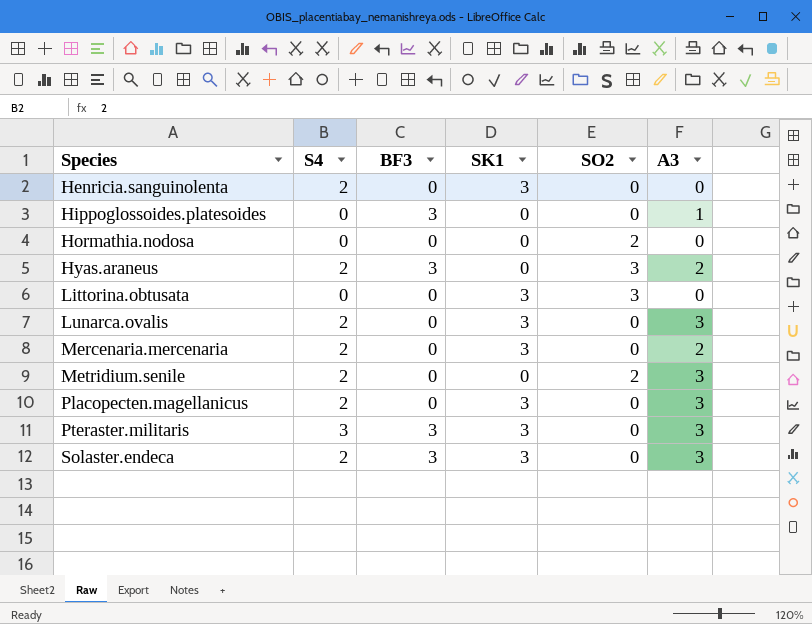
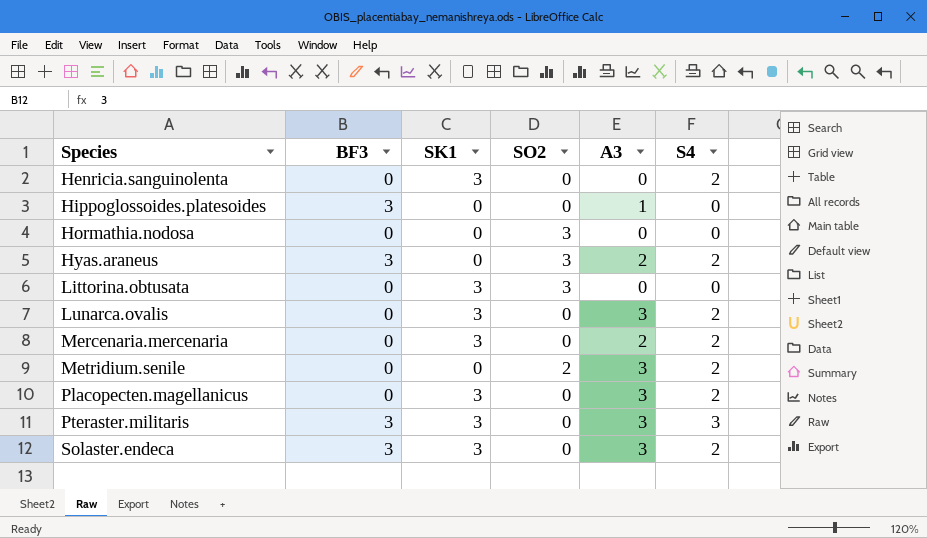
column S4 | position: 2 -> 6
Hormathia.nodosa | SO2: 2 -> 3

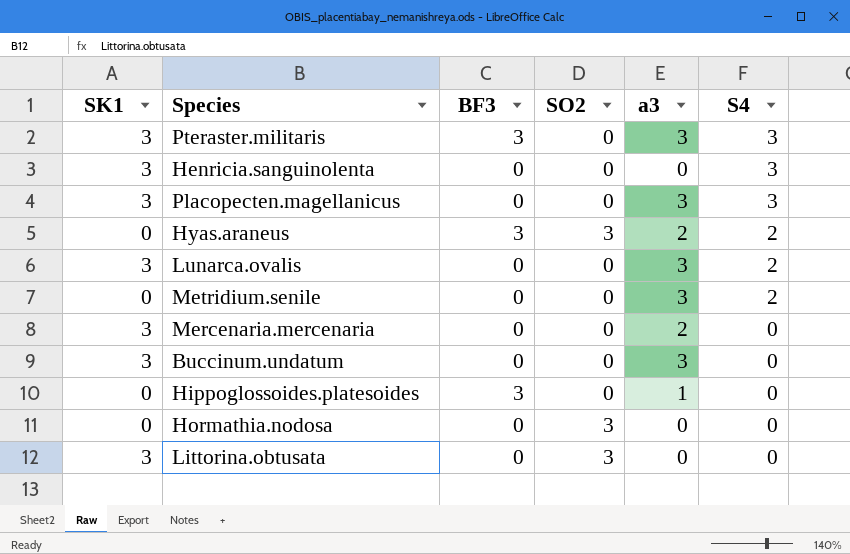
row order: Species ascending -> S4 descending
column SK1 | position: 3 -> 1
column name: A3 -> a3
row Solaster.endeca: 3 | 3 | 0 | 3 | 2 -> none
Henricia.sanguinolenta | S4: 2 -> 3
Placopecten.magellanicus | S4: 2 -> 3
Metridium.senile | SO2: 2 -> 0
Mercenaria.mercenaria | S4: 2 -> 0
row Buccinum.undatum: none -> 3 | 0 | 0 | 3 | 0

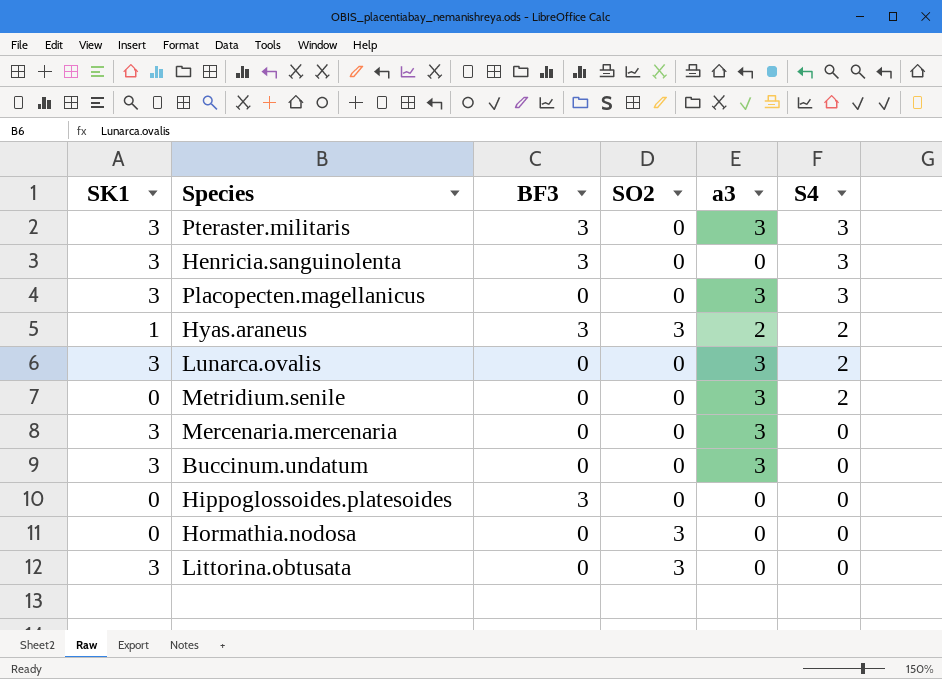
Henricia.sanguinolenta | BF3: 0 -> 3
Hyas.araneus | SK1: 0 -> 1
Mercenaria.mercenaria | a3: 2 -> 3
Hippoglossoides.platesoides | a3: 1 -> 0

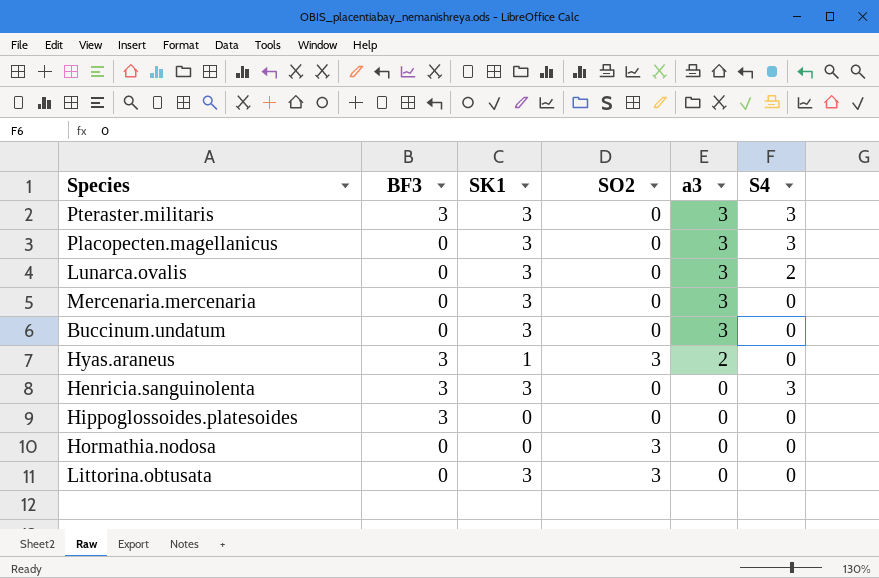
row order: S4 descending -> a3 descending
column SK1 | position: 1 -> 3
row Metridium.senile: 0 | 0 | 0 | 3 | 2 -> none
Hyas.araneus | S4: 2 -> 0

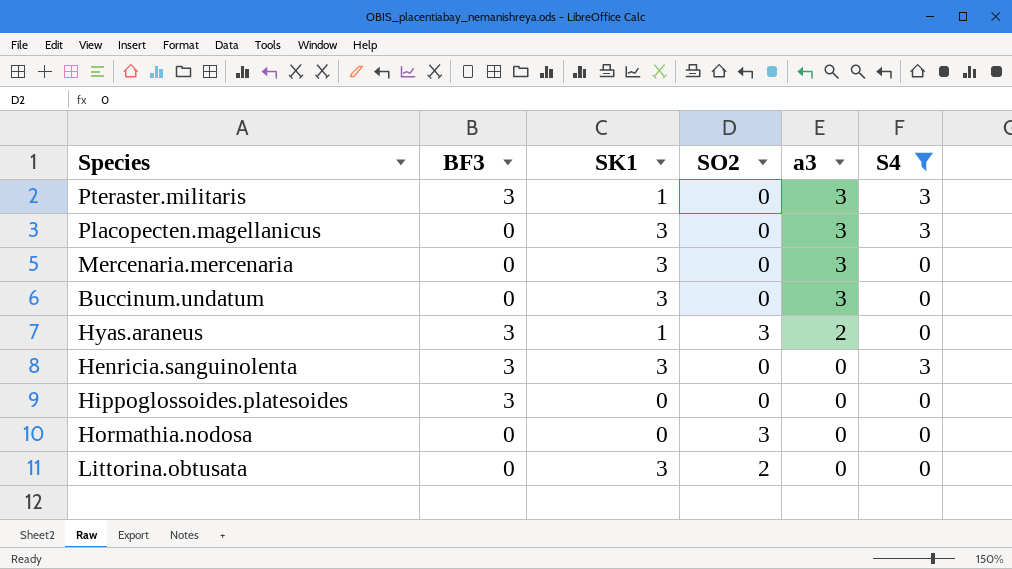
filter: none -> S4 != 2
Pteraster.militaris | SK1: 3 -> 1
Littorina.obtusata | SO2: 3 -> 2

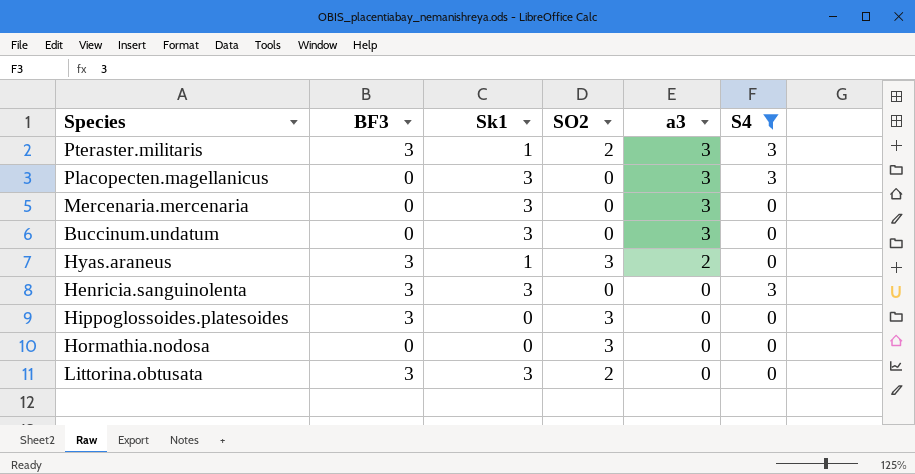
column name: SK1 -> Sk1
Pteraster.militaris | SO2: 0 -> 2
Hippoglossoides.platesoides | SO2: 0 -> 3
Littorina.obtusata | BF3: 0 -> 3

